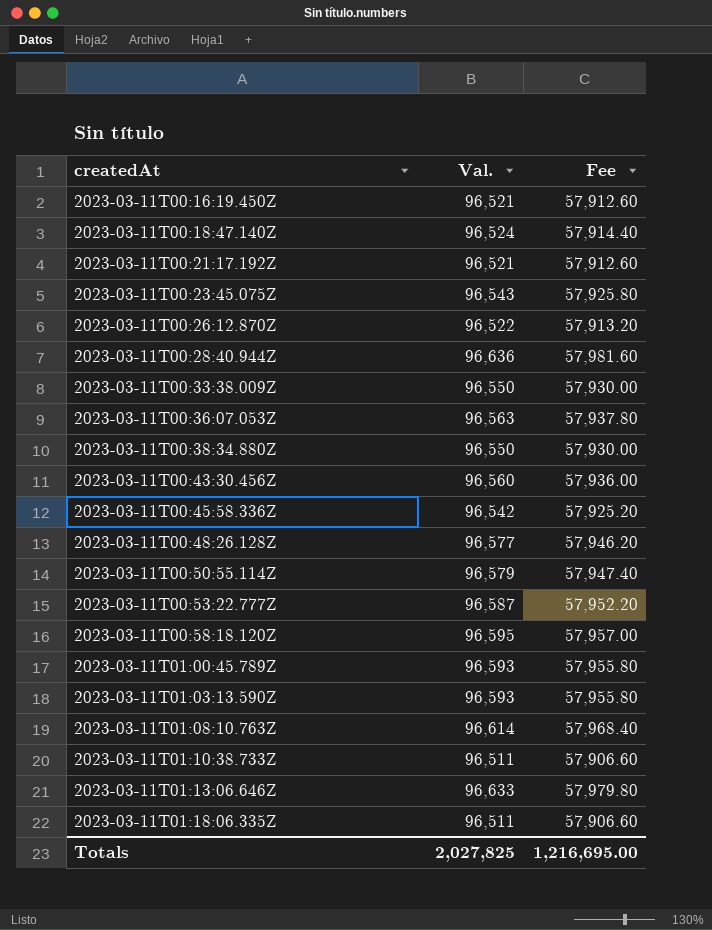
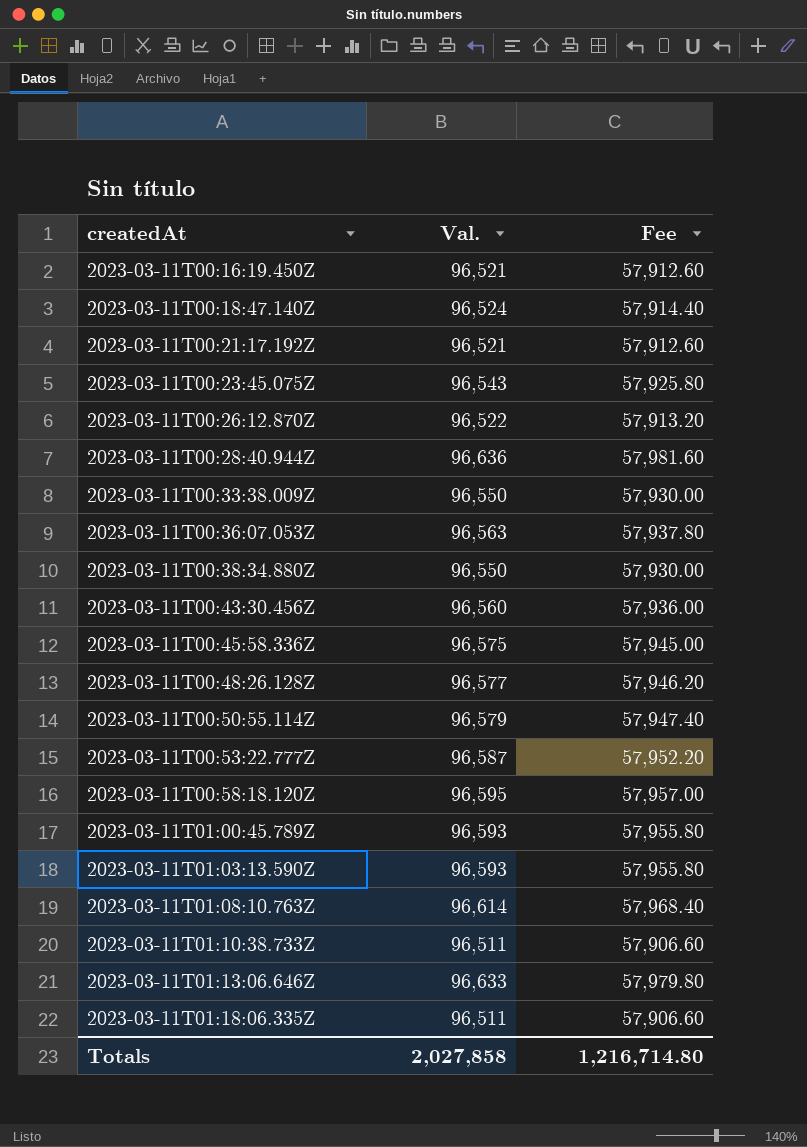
2023-03-11T00:45:58.336Z | Val.: 96,542 -> 96,575
2023-03-11T00:45:58.336Z | Fee: 57,925.20 -> 57,945.00
Totals | Val.: 2,027,825 -> 2,027,858
Totals | Fee: 1,216,695.00 -> 1,216,714.80

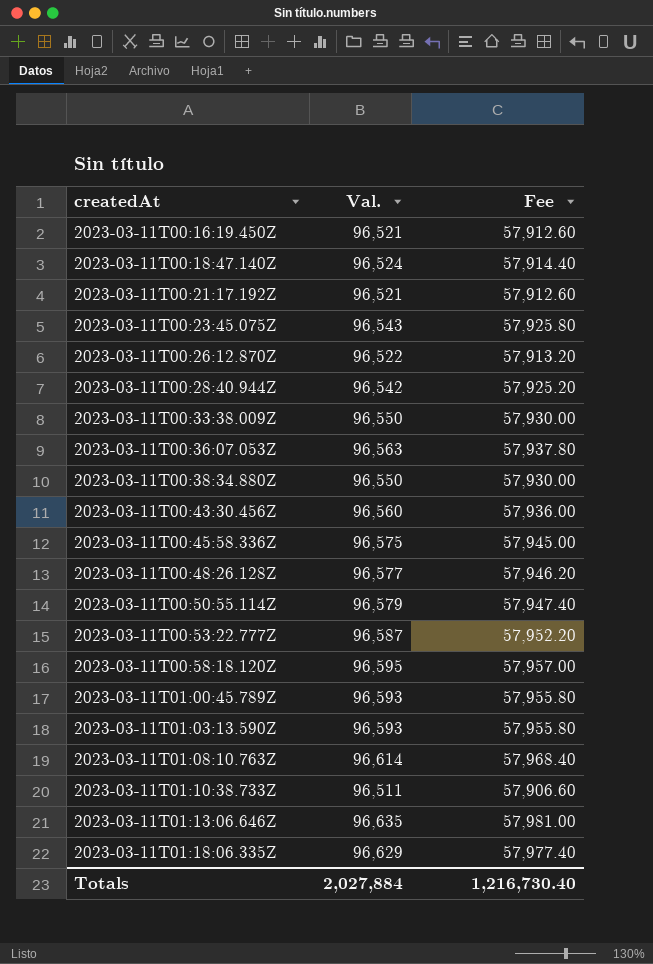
2023-03-11T00:28:40.944Z | Val.: 96,636 -> 96,542
2023-03-11T00:28:40.944Z | Fee: 57,981.60 -> 57,925.20
2023-03-11T01:13:06.646Z | Val.: 96,633 -> 96,635
2023-03-11T01:13:06.646Z | Fee: 57,979.80 -> 57,981.00
2023-03-11T01:18:06.335Z | Val.: 96,511 -> 96,629
2023-03-11T01:18:06.335Z | Fee: 57,906.60 -> 57,977.40
Totals | Val.: 2,027,858 -> 2,027,884
Totals | Fee: 1,216,714.80 -> 1,216,730.40

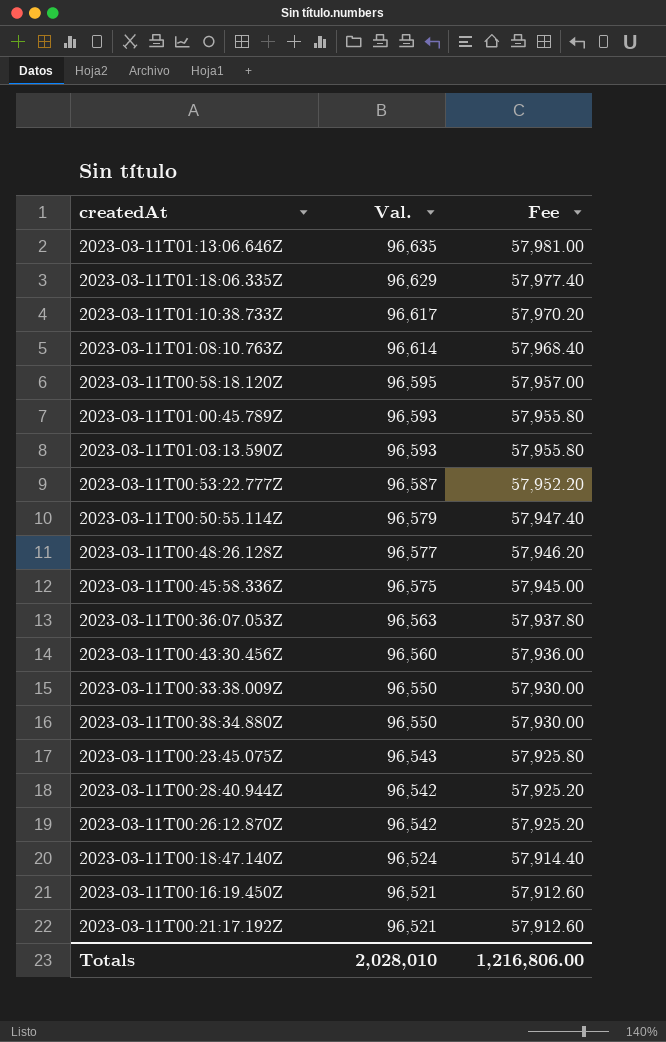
row order: createdAt ascending -> Val. descending
2023-03-11T01:10:38.733Z | Val.: 96,511 -> 96,617
2023-03-11T01:10:38.733Z | Fee: 57,906.60 -> 57,970.20
2023-03-11T00:26:12.870Z | Val.: 96,522 -> 96,542
2023-03-11T00:26:12.870Z | Fee: 57,913.20 -> 57,925.20
Totals | Val.: 2,027,884 -> 2,028,010
Totals | Fee: 1,216,730.40 -> 1,216,806.00

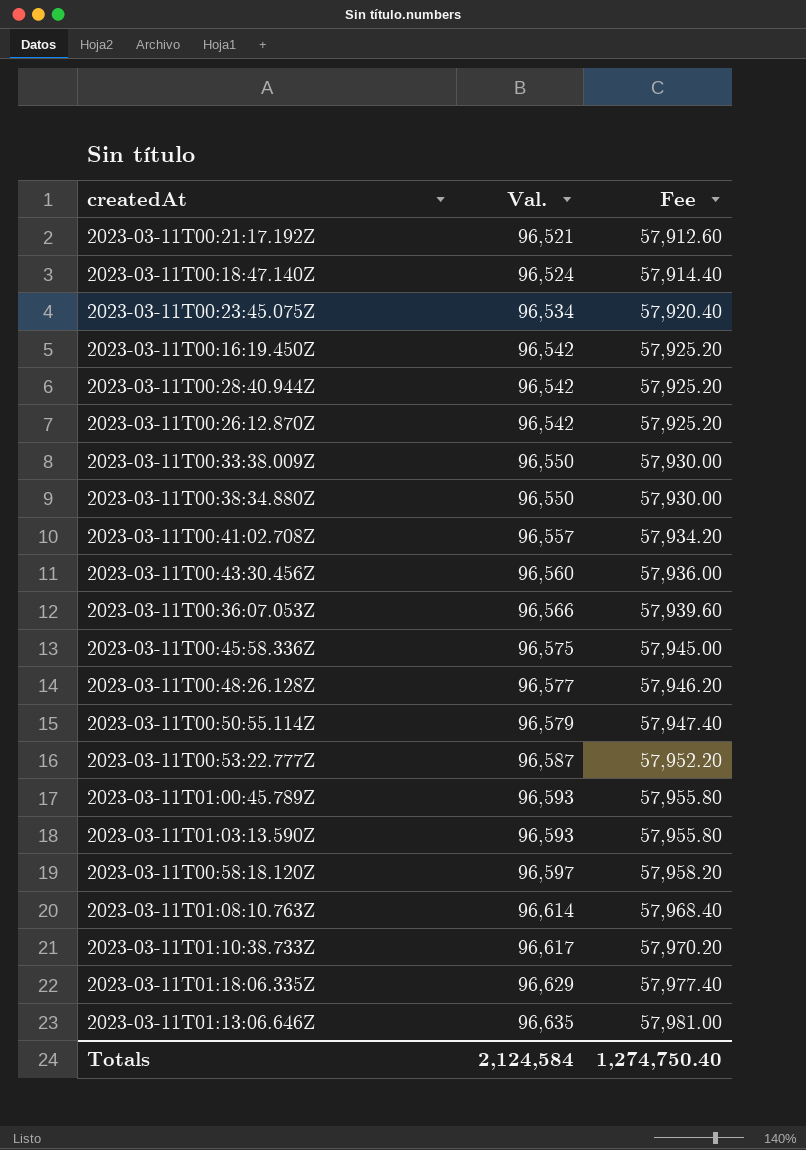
row order: Val. descending -> Val. ascending
2023-03-11T00:23:45.075Z | Val.: 96,543 -> 96,534
2023-03-11T00:23:45.075Z | Fee: 57,925.80 -> 57,920.40
2023-03-11T00:16:19.450Z | Val.: 96,521 -> 96,542
2023-03-11T00:16:19.450Z | Fee: 57,912.60 -> 57,925.20
row 2023-03-11T00:41:02.708Z: none -> 96,557 | 57,934.20
2023-03-11T00:36:07.053Z | Val.: 96,563 -> 96,566
2023-03-11T00:36:07.053Z | Fee: 57,937.80 -> 57,939.60
2023-03-11T00:58:18.120Z | Val.: 96,595 -> 96,597
2023-03-11T00:58:18.120Z | Fee: 57,957.00 -> 57,958.20
Totals | Val.: 2,028,010 -> 2,124,584
Totals | Fee: 1,216,806.00 -> 1,274,750.40

